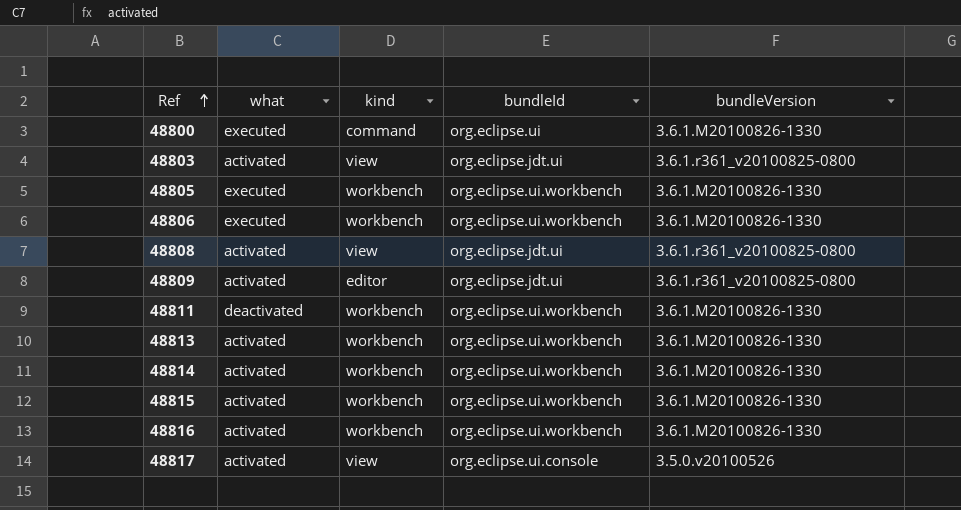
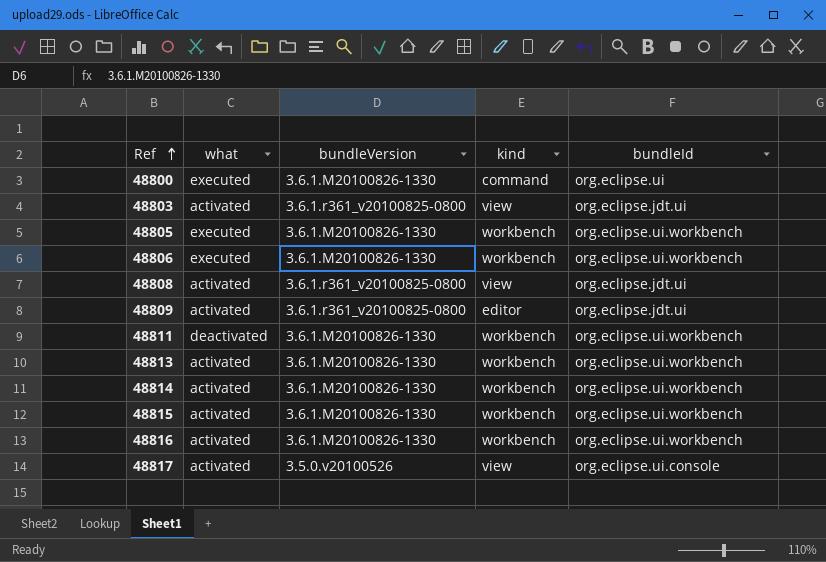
column bundleVersion | position: 5 -> 3

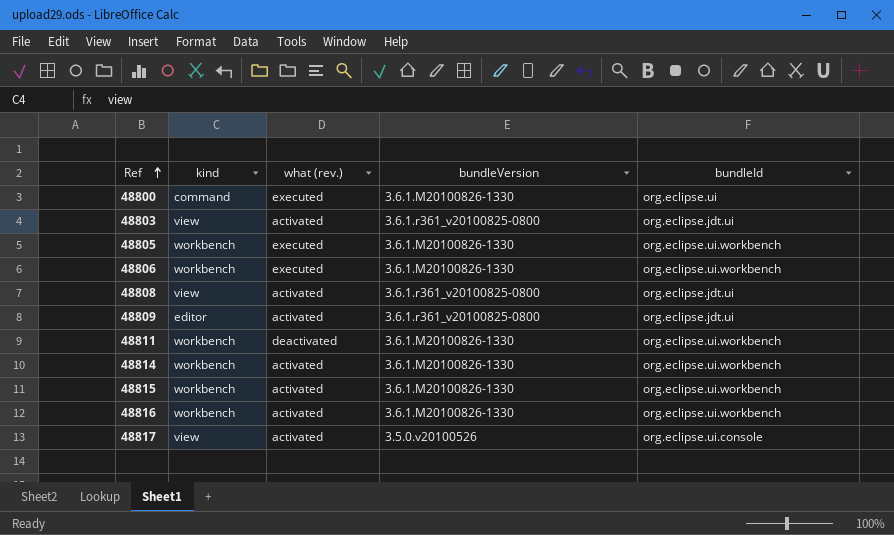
column kind | position: 4 -> 2
column name: what -> what (rev.)
row 48813: activated | 3.6.1.M20100826-1330 | workbench | org.eclipse.ui.workbench -> none

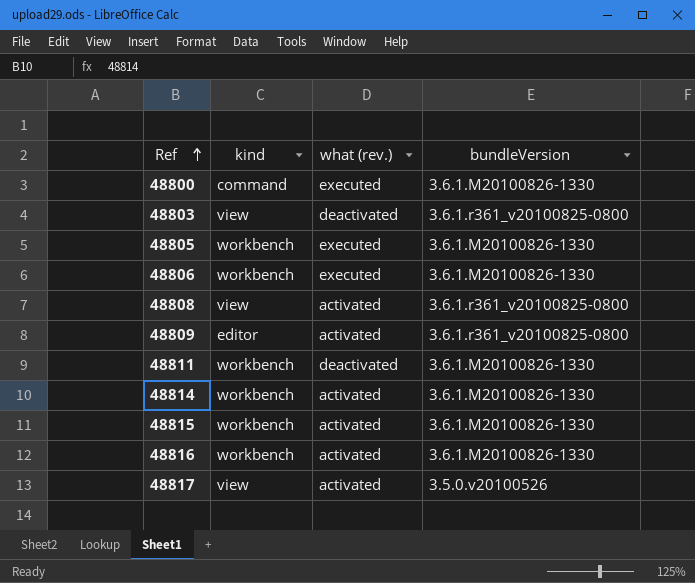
column bundleId | position: 5 -> none
48803 | what (rev.): activated -> deactivated

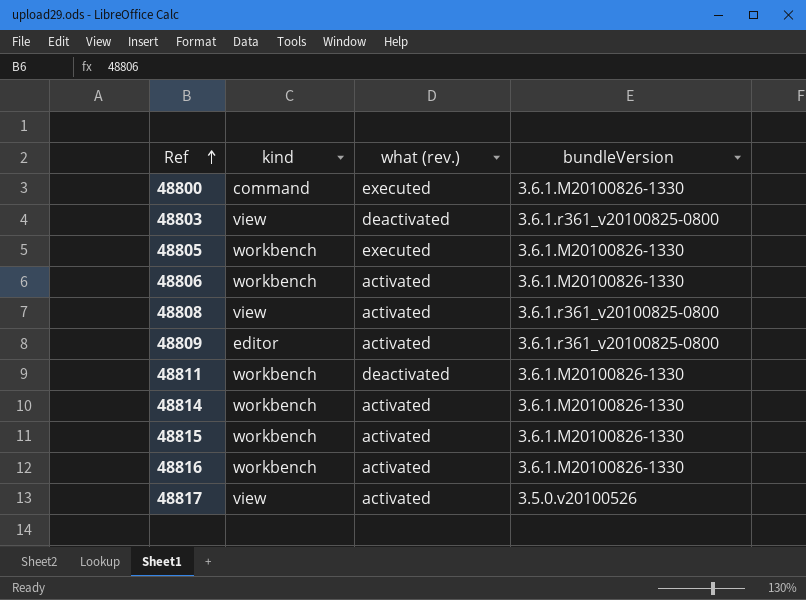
48806 | what (rev.): executed -> activated

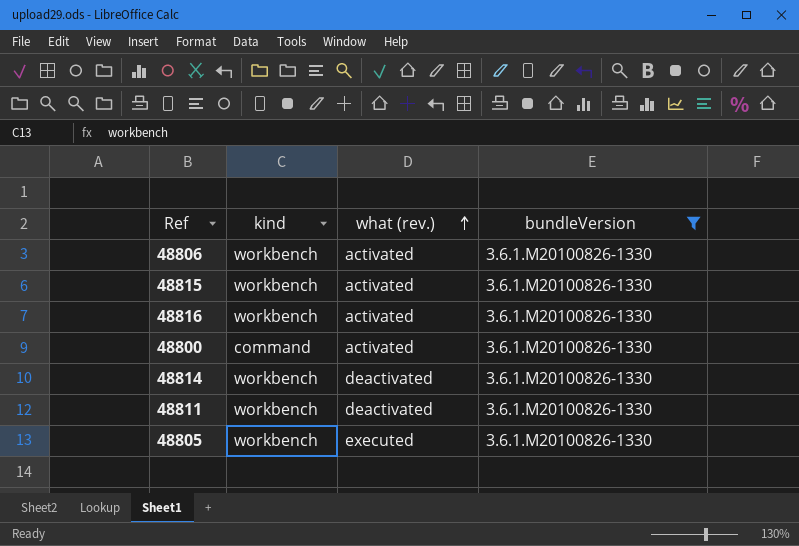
filter: none -> bundleVersion = 3.6.1.M20100826-1330
row order: Ref ascending -> what (rev.) ascending
48800 | what (rev.): executed -> activated
48814 | what (rev.): activated -> deactivated

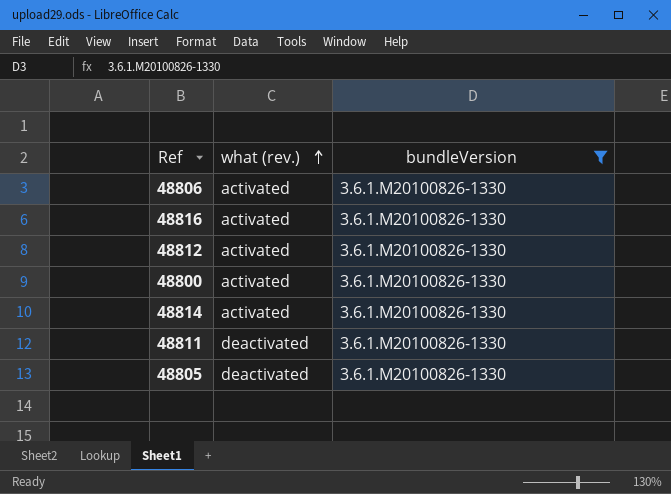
column kind | position: 2 -> none
row 48815: workbench | activated | 3.6.1.M20100826-1330 -> none
row 48812: none -> activated | 3.6.1.M20100826-1330
48814 | what (rev.): deactivated -> activated
48805 | what (rev.): executed -> deactivated

